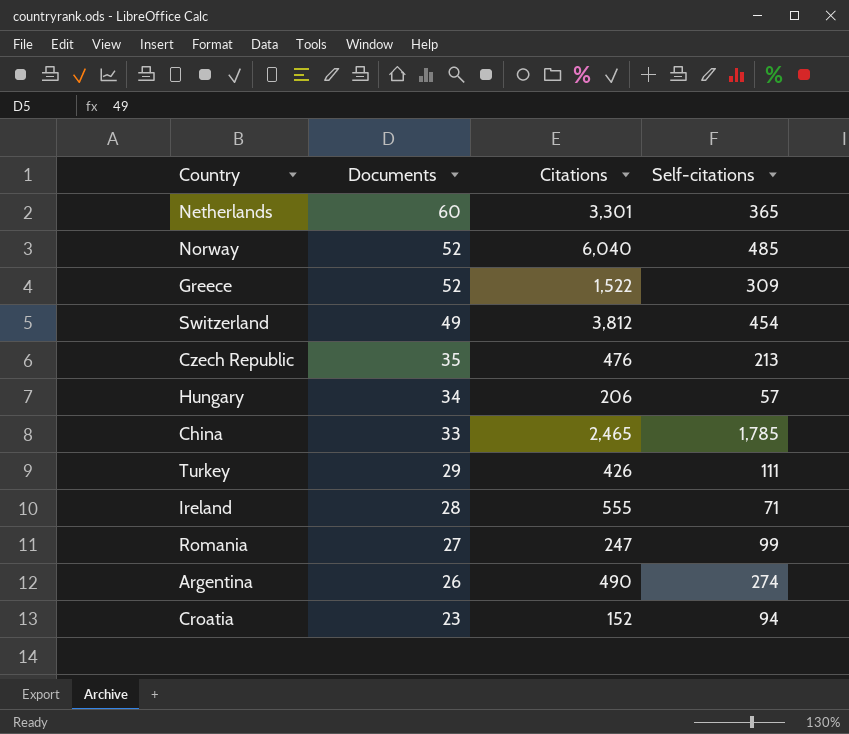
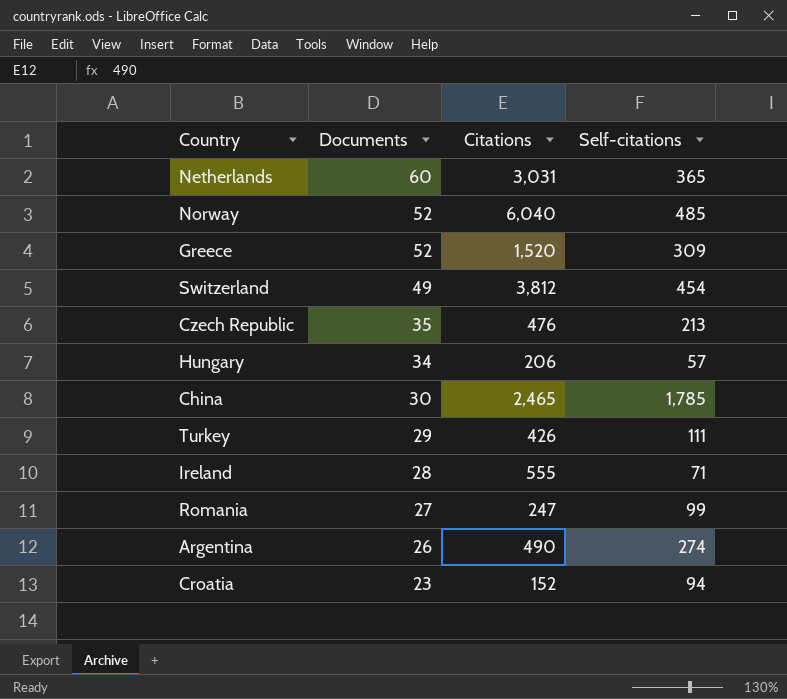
Netherlands | Citations: 3,301 -> 3,031
Greece | Citations: 1,522 -> 1,520
China | Documents: 33 -> 30

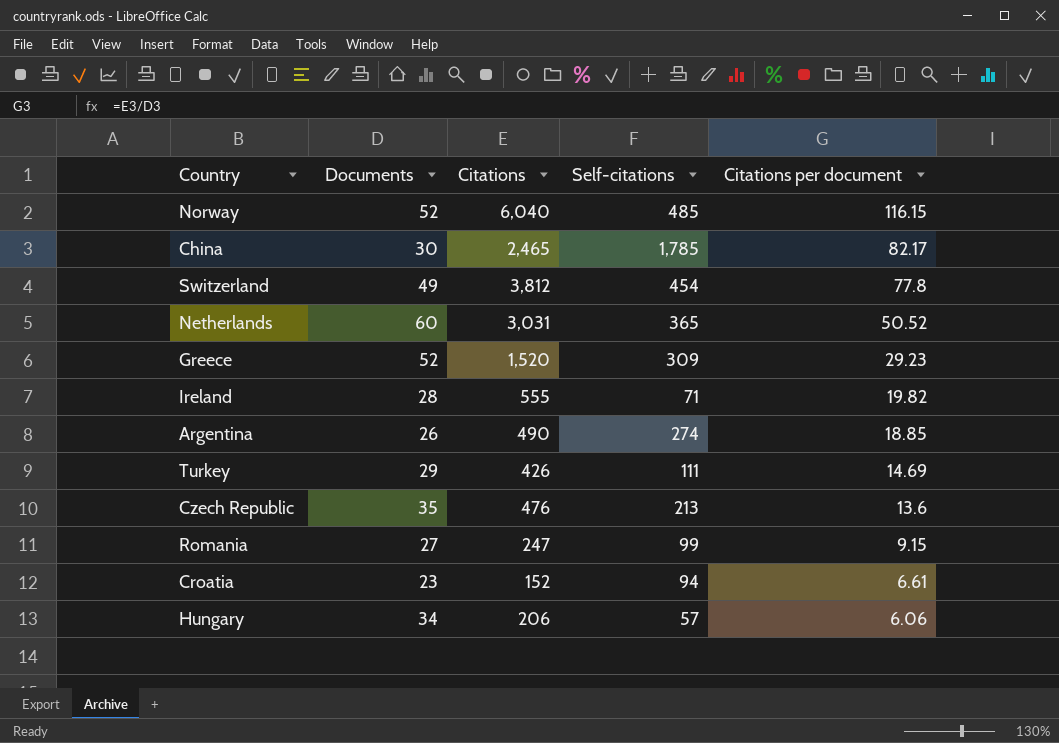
row order: Documents descending -> Citations per document descending
column Citations per document | formula: none -> [Citations] / [Documents]

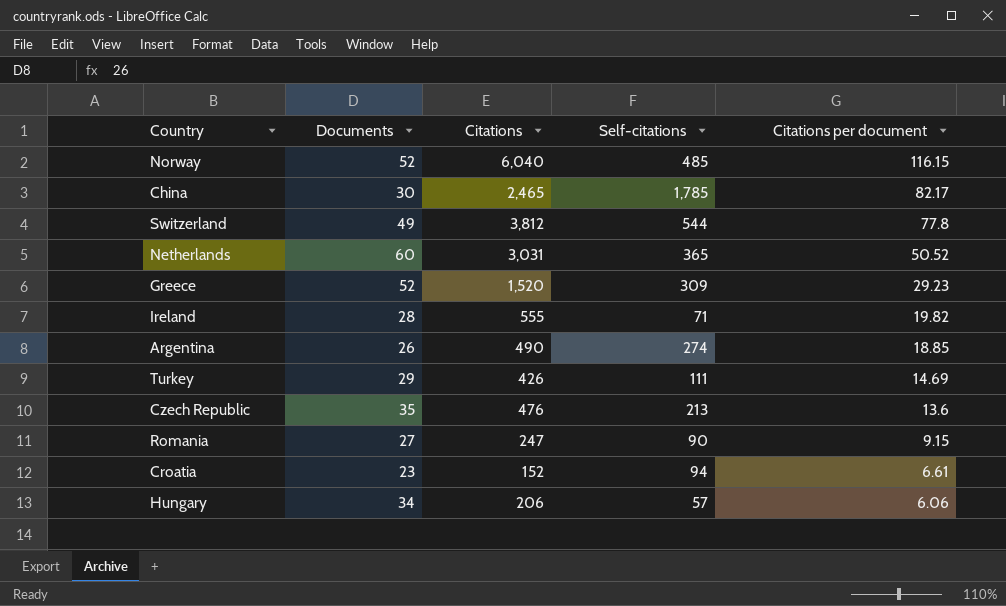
Switzerland | Self-citations: 454 -> 544
Romania | Self-citations: 99 -> 90

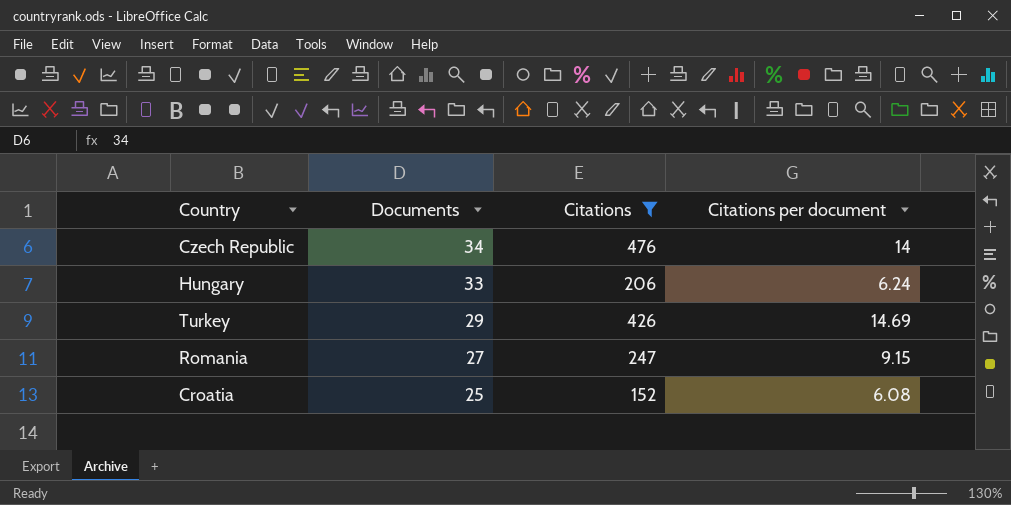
filter: none -> Citations <= 476
row order: Citations per document descending -> Documents descending
column Self-citations | position: 4 -> none
Czech Republic | Documents: 35 -> 34
Czech Republic | Citations per document: 13.6 -> 14
Hungary | Documents: 34 -> 33
Hungary | Citations per document: 6.06 -> 6.24
Croatia | Documents: 23 -> 25
Croatia | Citations per document: 6.61 -> 6.08

